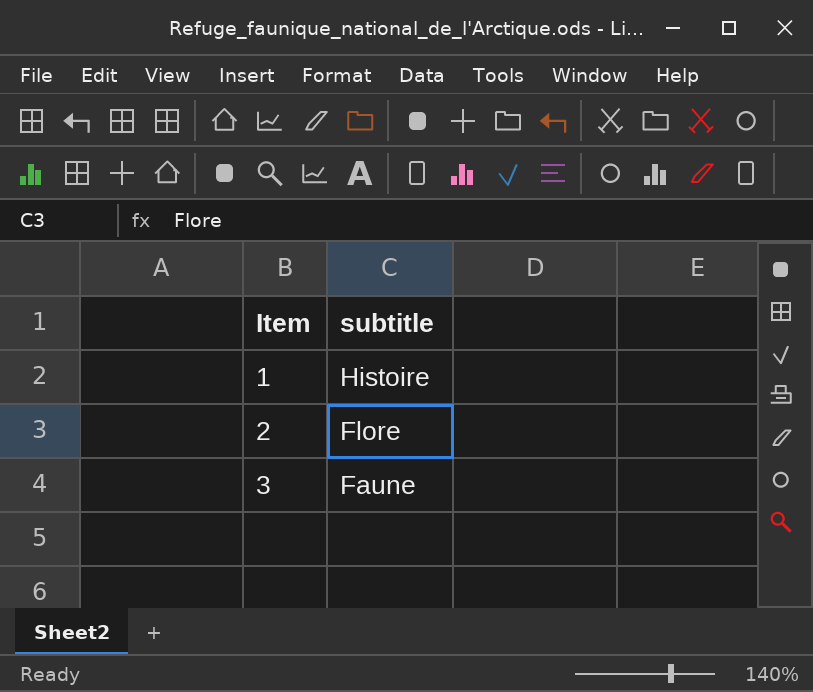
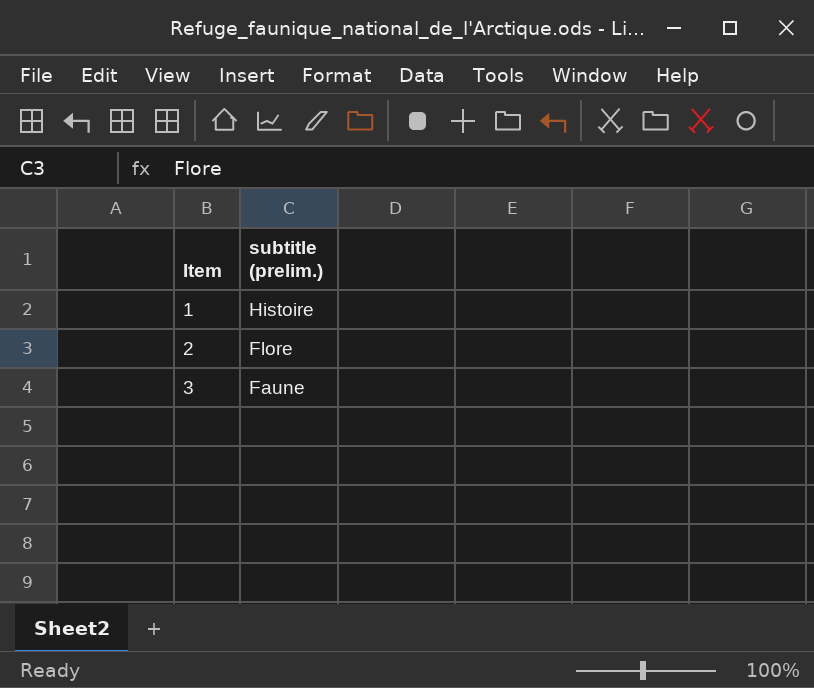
column name: subtitle -> subtitle (prelim.)

